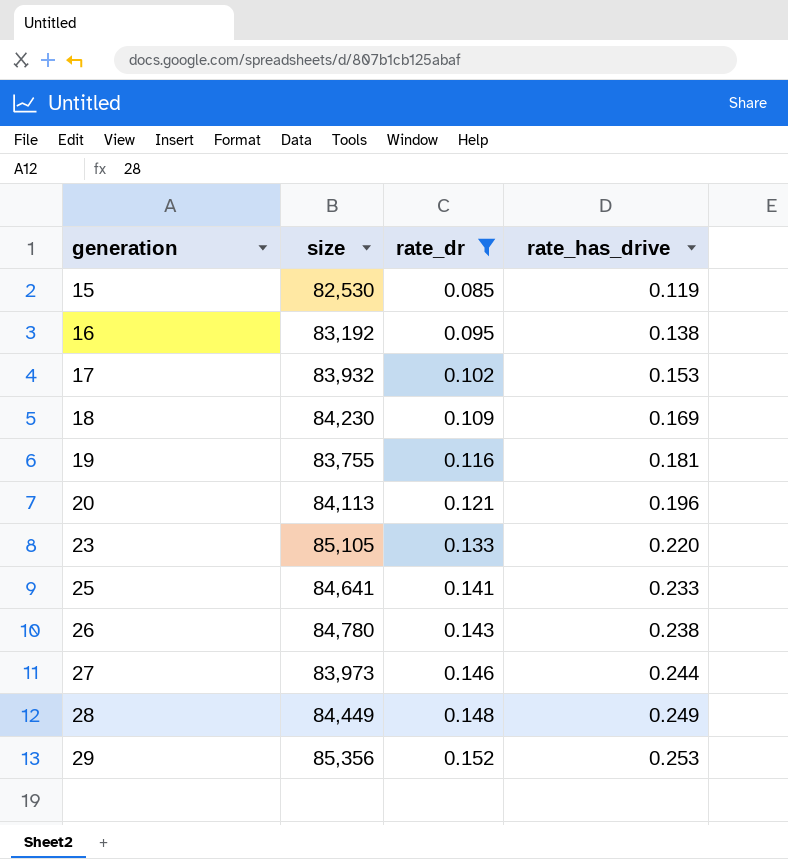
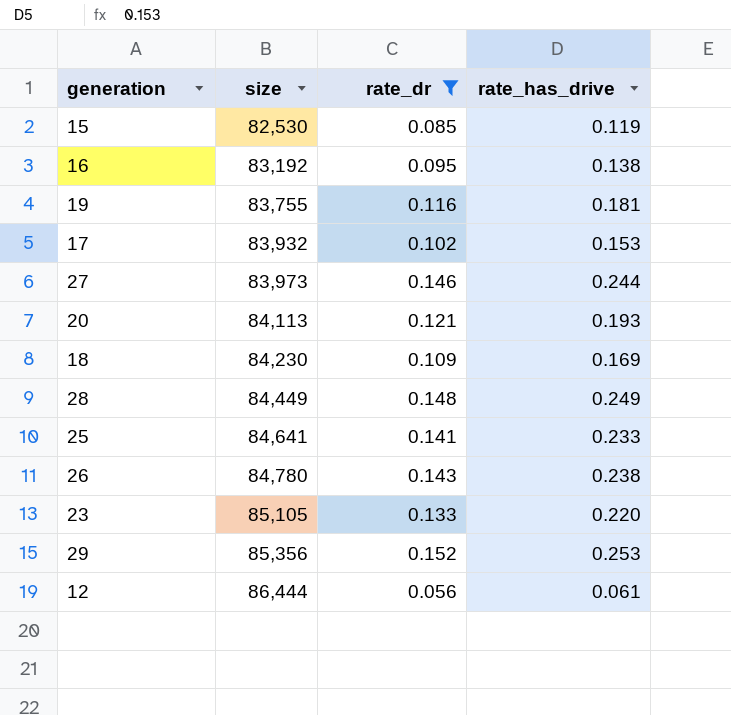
row order: generation ascending -> size ascending
20 | rate_has_drive: 0.196 -> 0.193
row 12: none -> 86,444 | 0.056 | 0.061

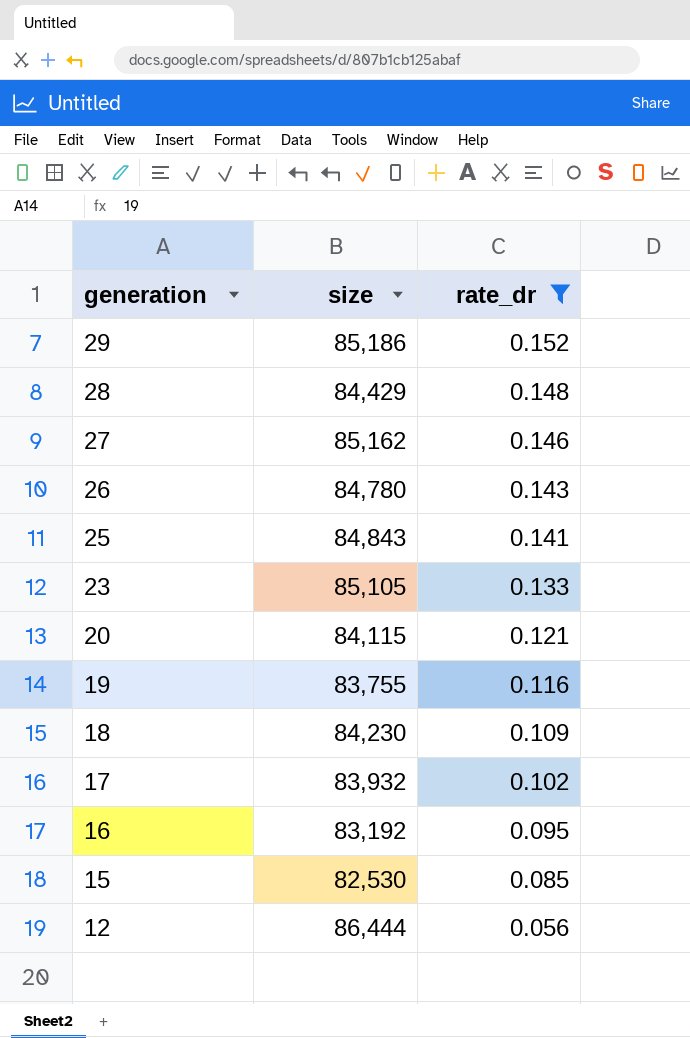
row order: size ascending -> generation descending
column rate_has_drive | position: 4 -> none
29 | size: 85,356 -> 85,186
28 | size: 84,449 -> 84,429
27 | size: 83,973 -> 85,162
25 | size: 84,641 -> 84,843
20 | size: 84,113 -> 84,115

